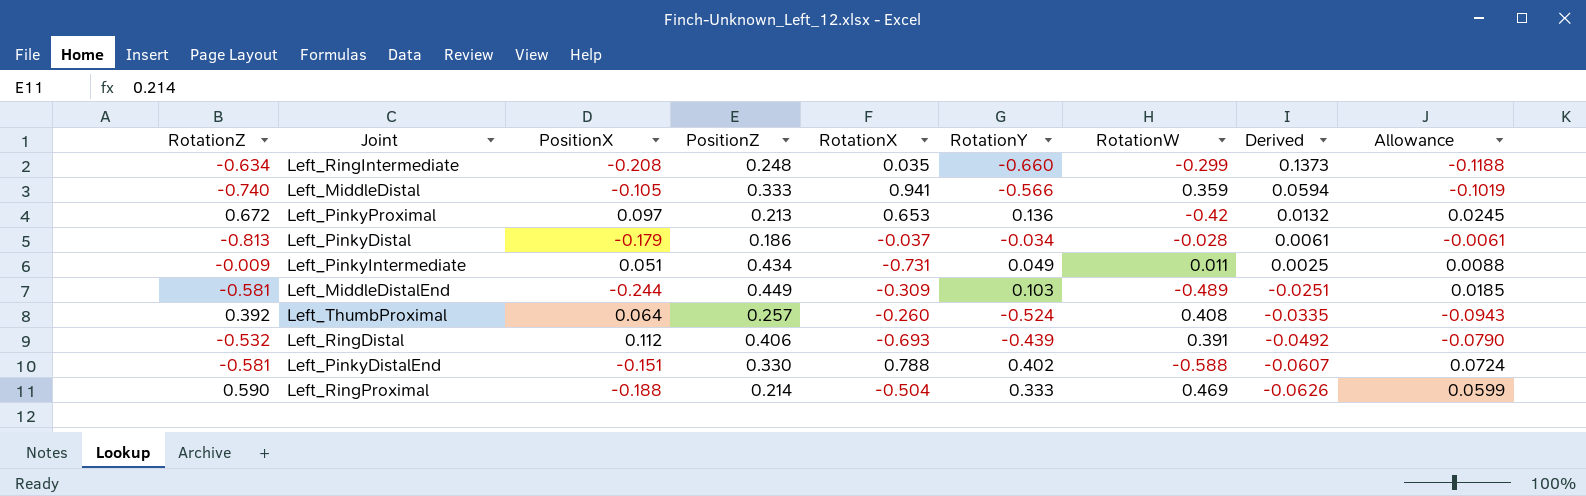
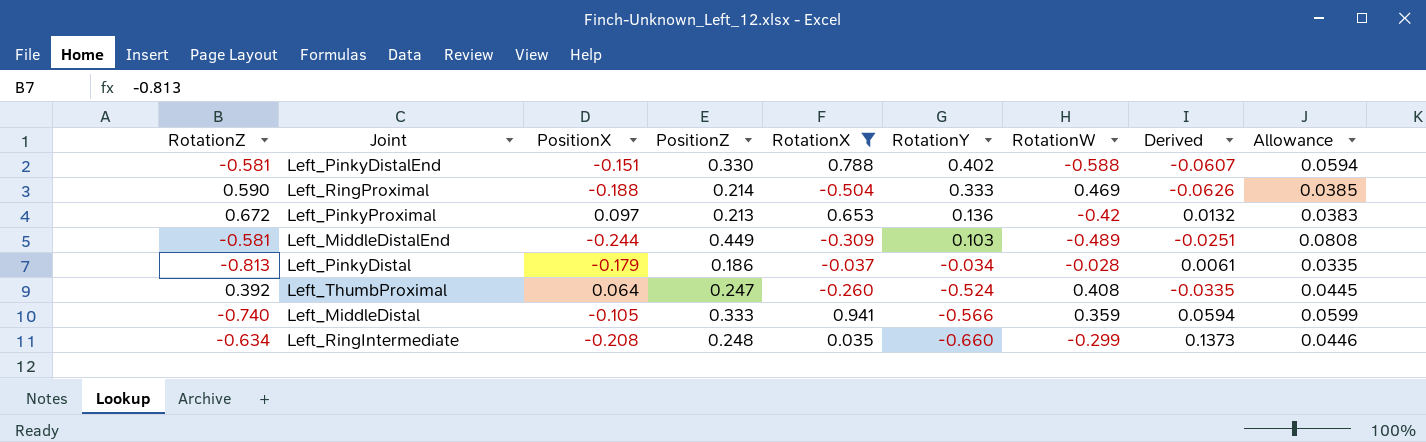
filter: none -> RotationX >= -0.504
row order: Derived descending -> RotationY descending
column Allowance | formula: [RotationY] * 0.18 -> [PositionZ] * 0.18
Left_ThumbProximal | PositionZ: 0.257 -> 0.247

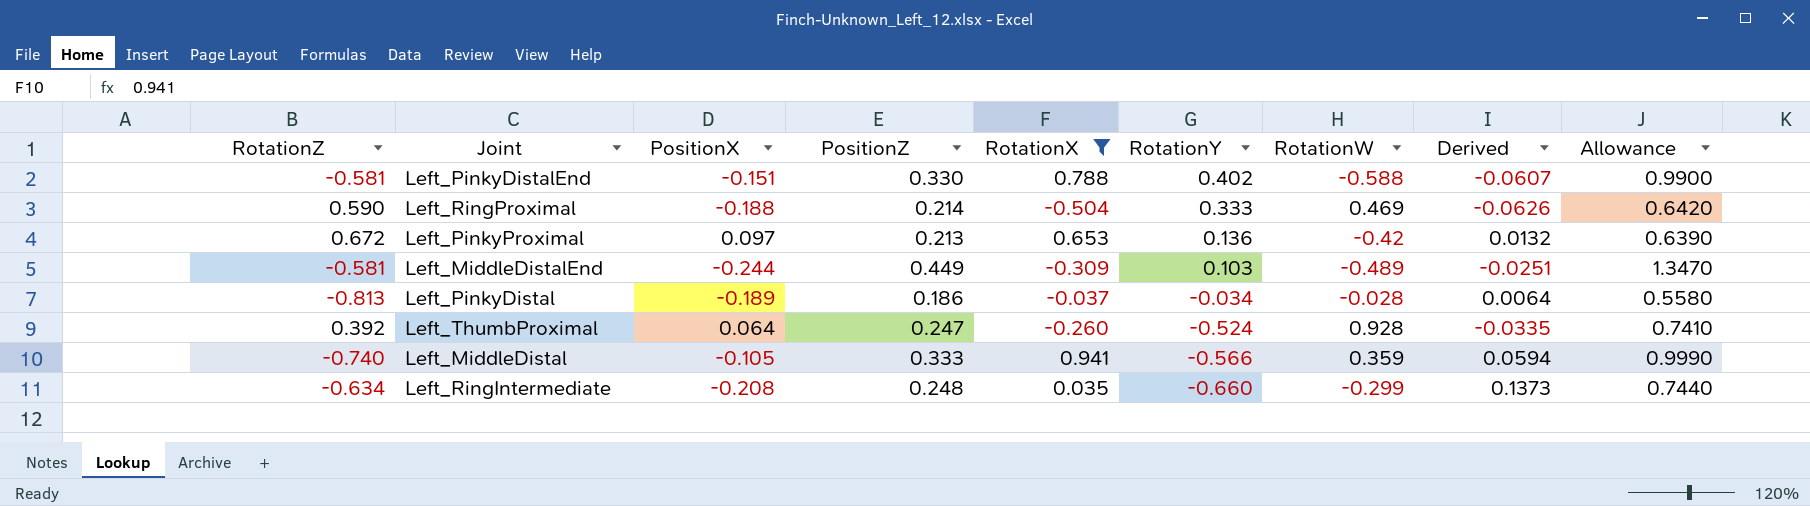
column Allowance | formula: [PositionZ] * 0.18 -> [PositionZ] * 3
Left_PinkyDistal | PositionX: -0.179 -> -0.189
Left_PinkyDistal | Derived: 0.0061 -> 0.0064
Left_ThumbProximal | RotationW: 0.408 -> 0.928

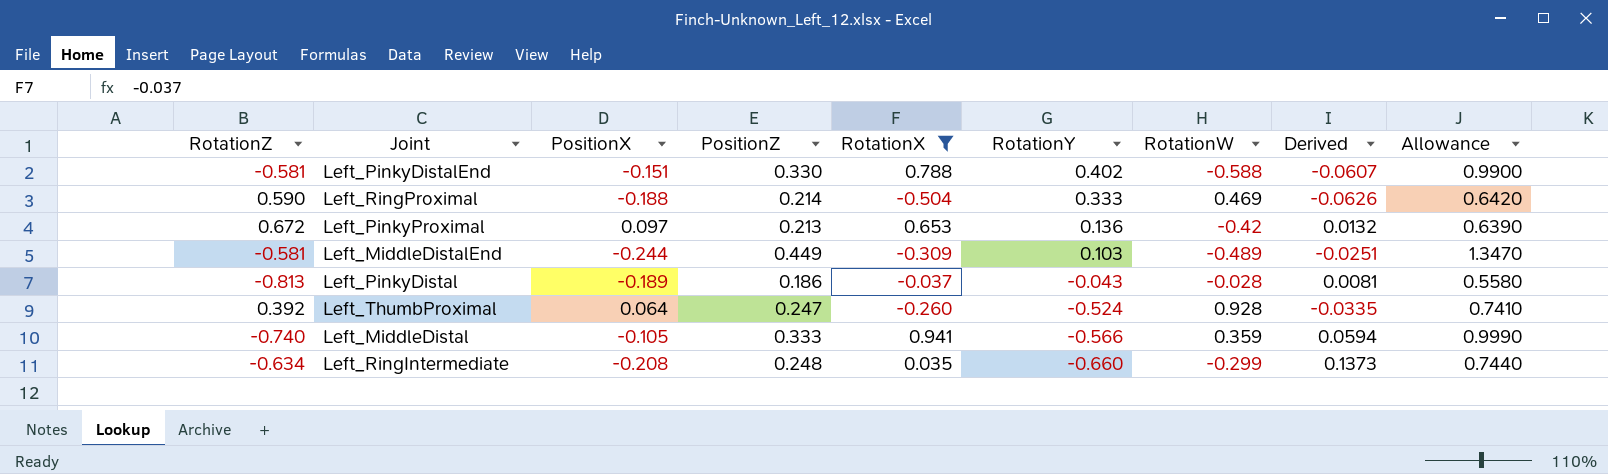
Left_PinkyDistal | RotationY: -0.034 -> -0.043
Left_PinkyDistal | Derived: 0.0064 -> 0.0081

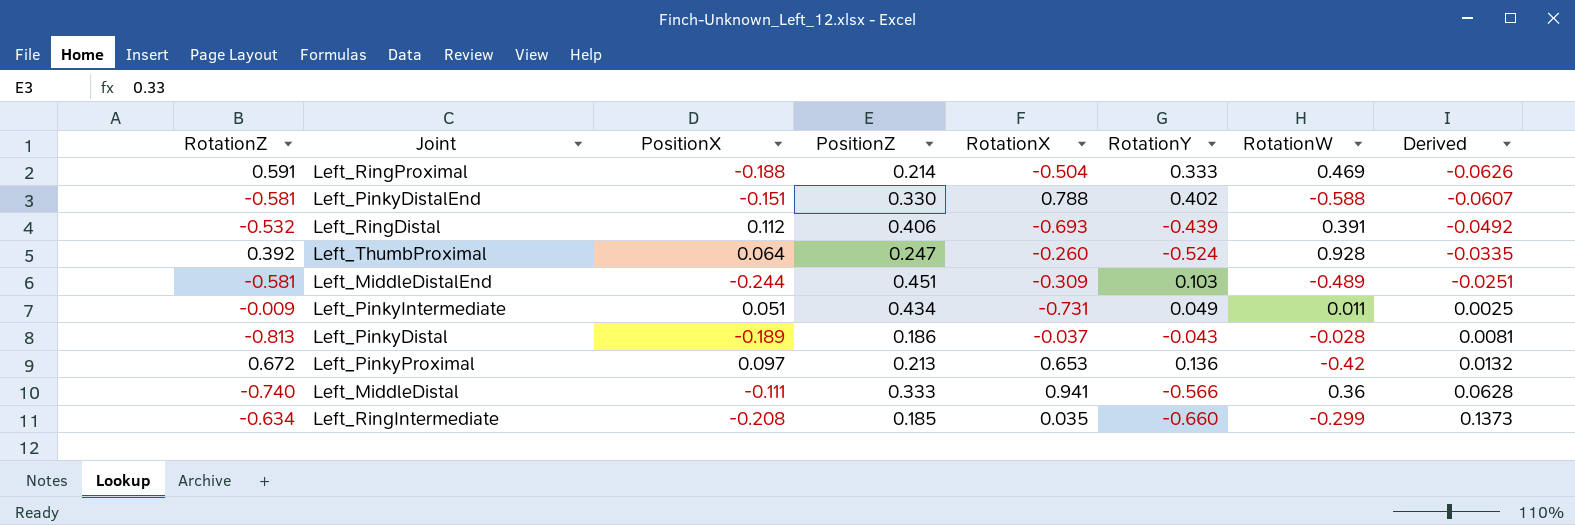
filter: RotationX >= -0.504 -> none
row order: RotationY descending -> Derived ascending
column Allowance | formula: [PositionZ] * 3 -> none
Left_RingProximal | RotationZ: 0.590 -> 0.591
Left_MiddleDistalEnd | PositionZ: 0.449 -> 0.451
Left_MiddleDistal | PositionX: -0.105 -> -0.111
Left_MiddleDistal | RotationW: 0.359 -> 0.36
Left_MiddleDistal | Derived: 0.0594 -> 0.0628
Left_RingIntermediate | PositionZ: 0.248 -> 0.185

